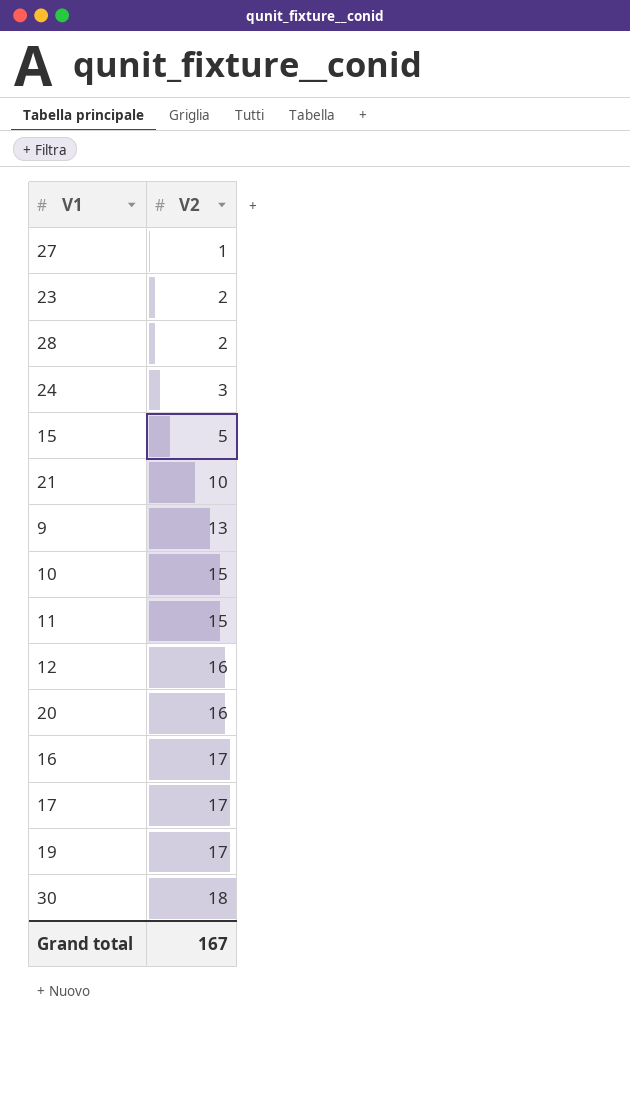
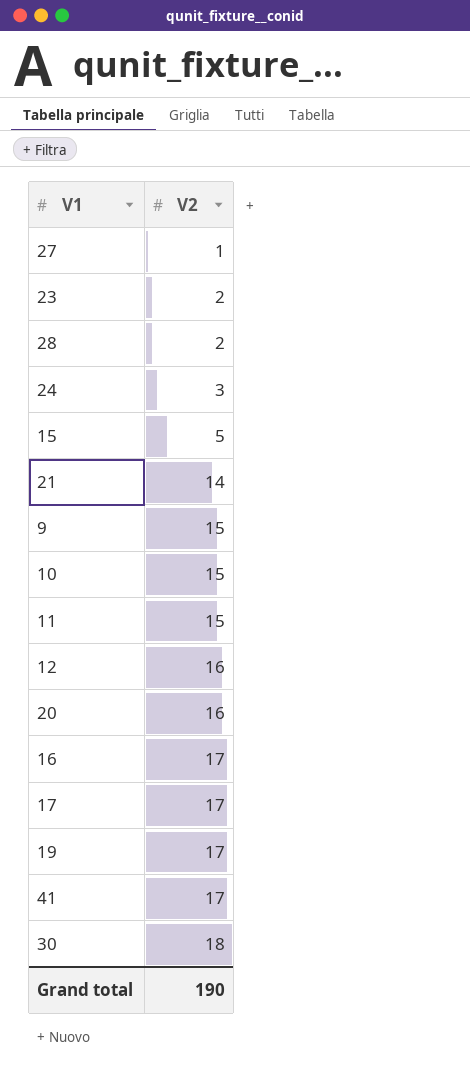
21 | V2: 10 -> 14
9 | V2: 13 -> 15
row 41: none -> 17
Grand total | V2: 167 -> 190

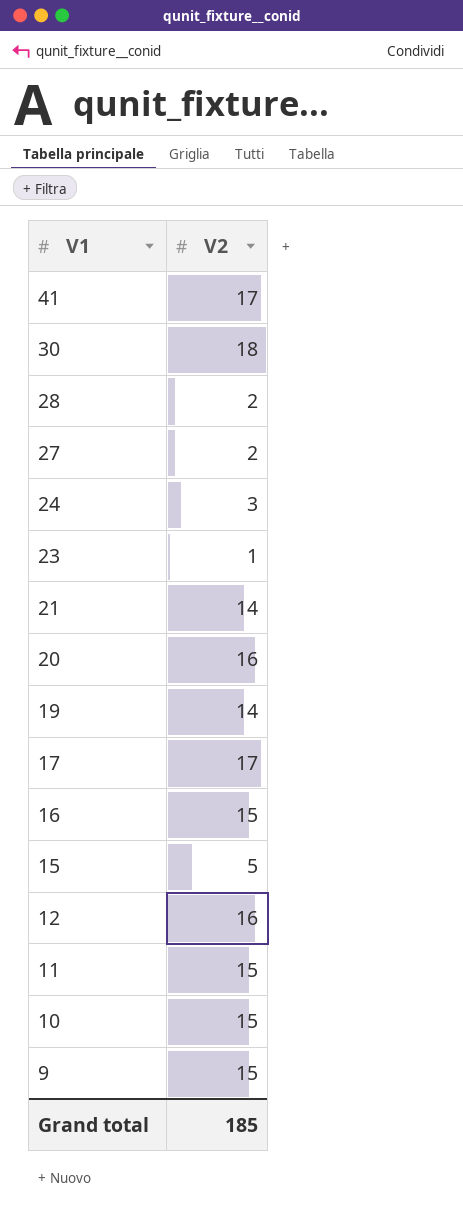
row order: V2 ascending -> V1 descending
27 | V2: 1 -> 2
23 | V2: 2 -> 1
19 | V2: 17 -> 14
16 | V2: 17 -> 15
Grand total | V2: 190 -> 185

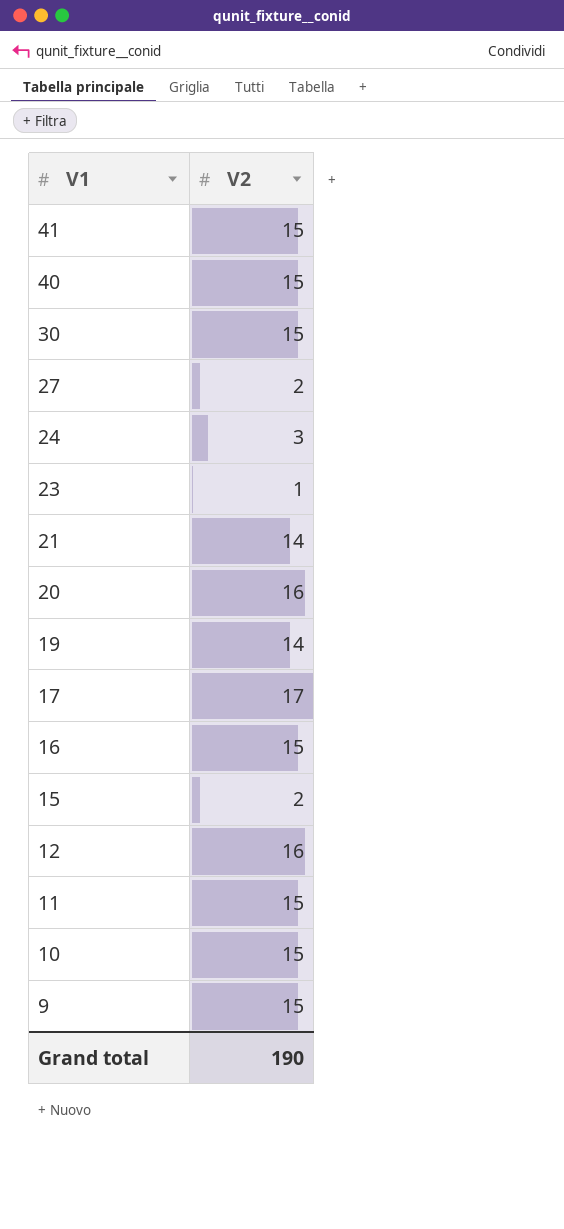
row 28: 2 -> none
41 | V2: 17 -> 15
row 40: none -> 15
30 | V2: 18 -> 15
15 | V2: 5 -> 2
Grand total | V2: 185 -> 190

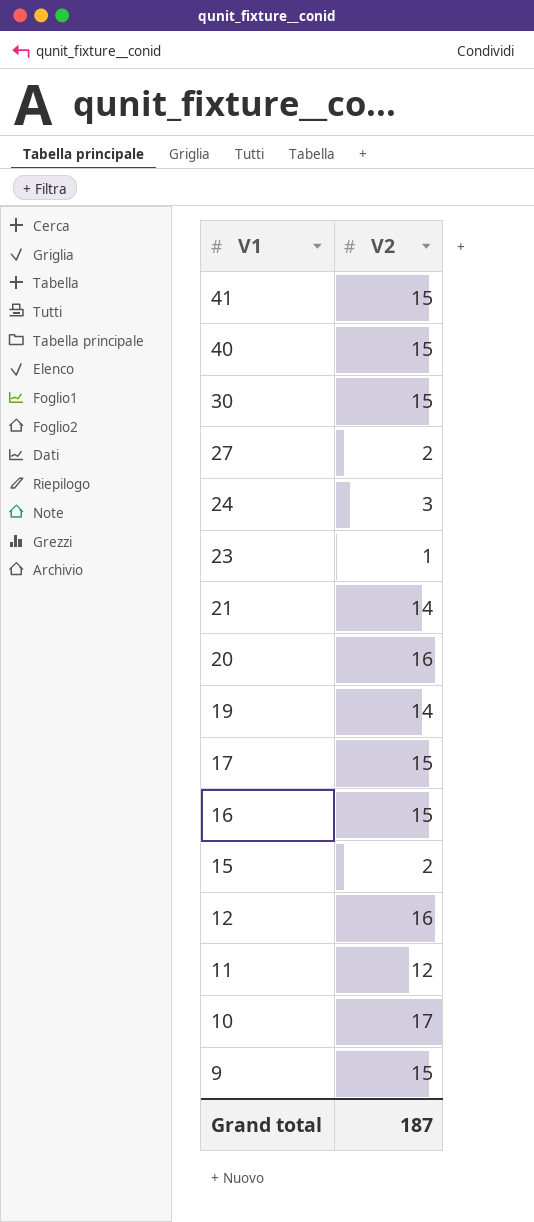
17 | V2: 17 -> 15
11 | V2: 15 -> 12
10 | V2: 15 -> 17
Grand total | V2: 190 -> 187

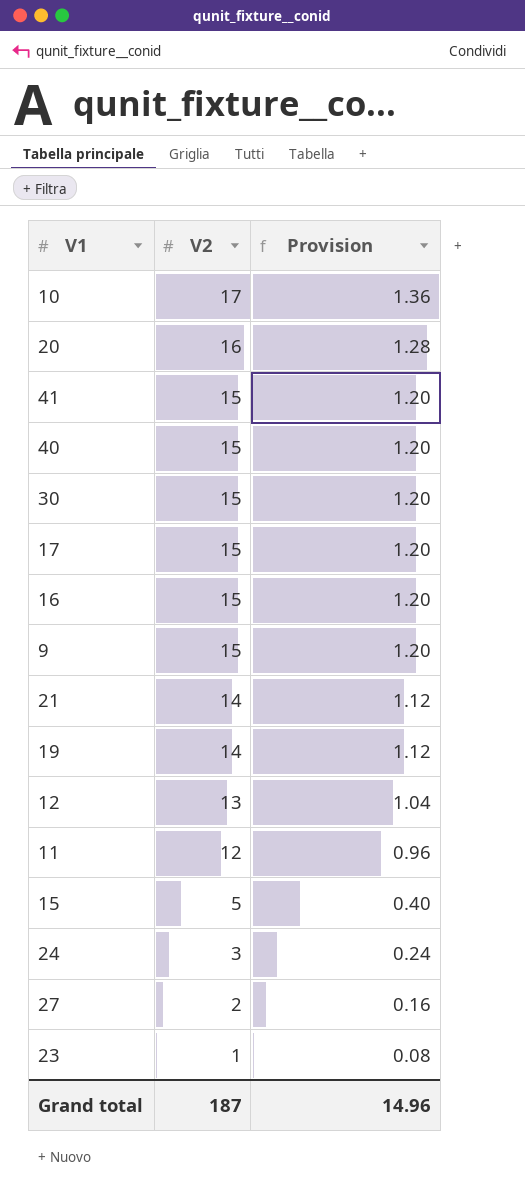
row order: V1 descending -> V2 descending
column Provision | formula: none -> [V2] * 0.08
12 | V2: 16 -> 13
15 | V2: 2 -> 5

